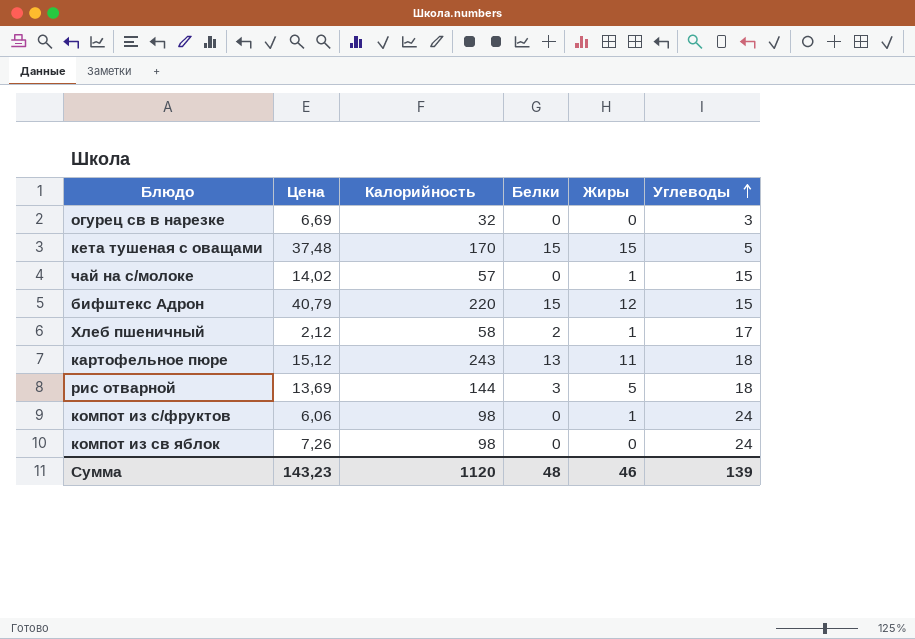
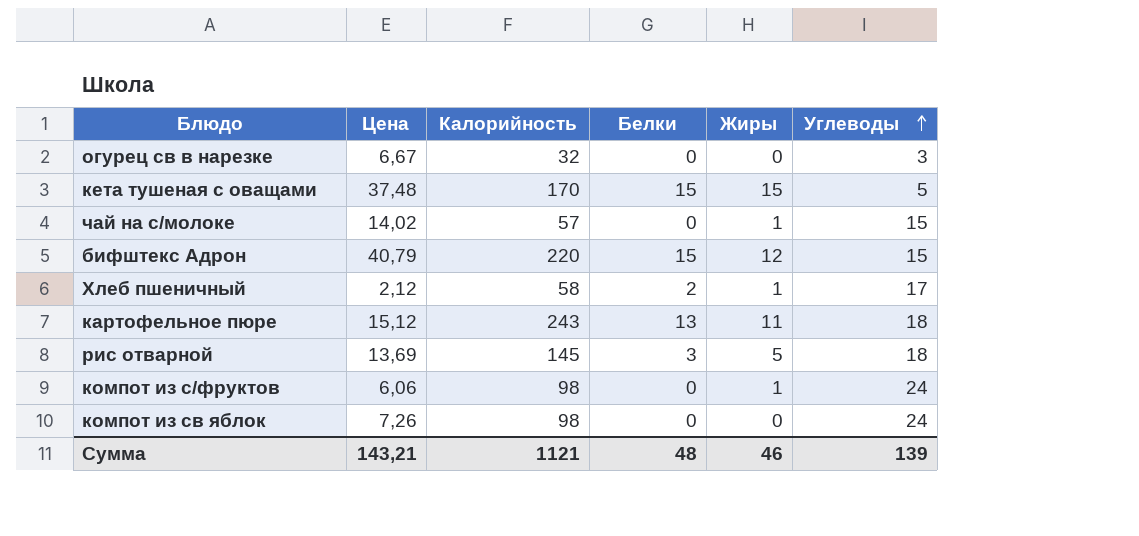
огурец св в нарезке | Цена: 6,69 -> 6,67
рис отварной | Калорийность: 144 -> 145
Сумма | Цена: 143,23 -> 143,21
Сумма | Калорийность: 1120 -> 1121

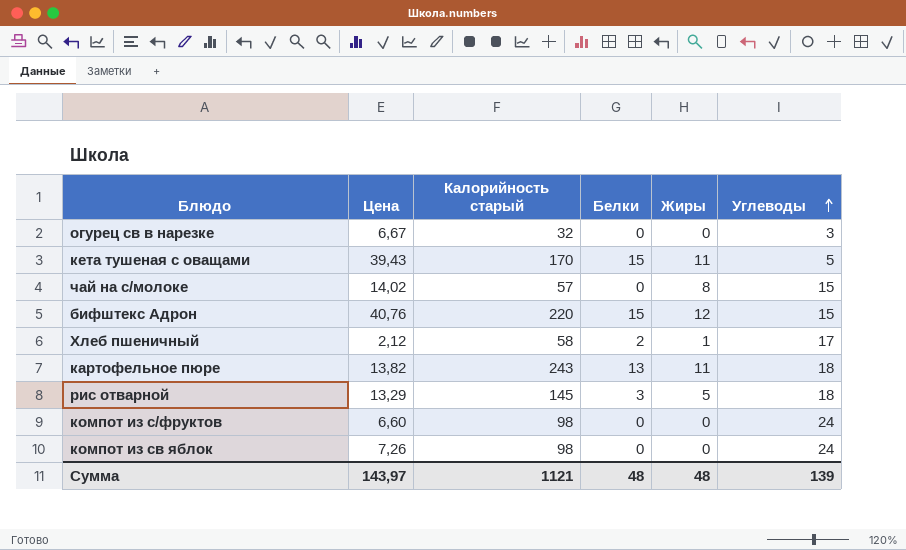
column name: Калорийность -> Калорийность старый
кета тушеная с оващами | Цена: 37,48 -> 39,43
кета тушеная с оващами | Жиры: 15 -> 11
чай на с/молоке | Жиры: 1 -> 8
бифштекс Адрон | Цена: 40,79 -> 40,76
картофельное пюре | Цена: 15,12 -> 13,82
рис отварной | Цена: 13,69 -> 13,29
компот из с/фруктов | Цена: 6,06 -> 6,60
компот из с/фруктов | Жиры: 1 -> 0
Сумма | Цена: 143,21 -> 143,97
Сумма | Жиры: 46 -> 48

